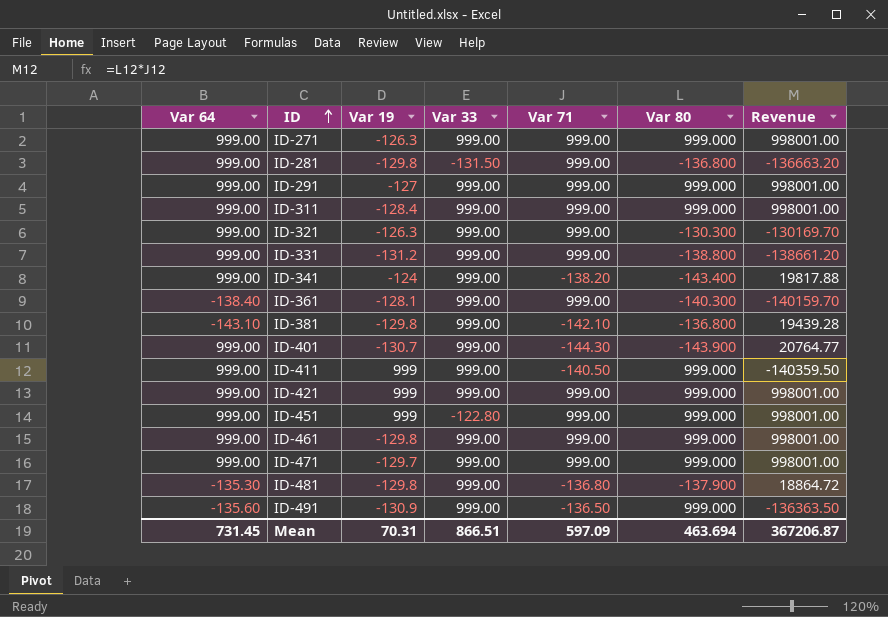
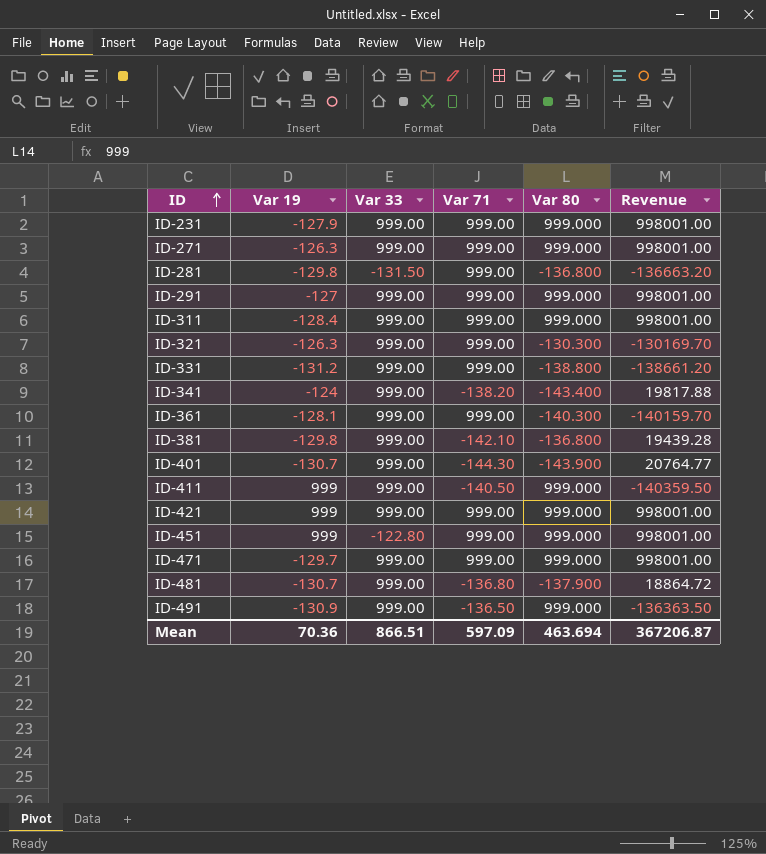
column Var 64 | position: 1 -> none
row ID-461: 999.00 | -129.8 | 999.00 | 999.00 | 999.000 | 998001.00 -> none
row ID-231: none -> -127.9 | 999.00 | 999.00 | 999.000 | 998001.00
ID-481 | Var 19: -129.8 -> -130.7
Mean | Var 19: 70.31 -> 70.36

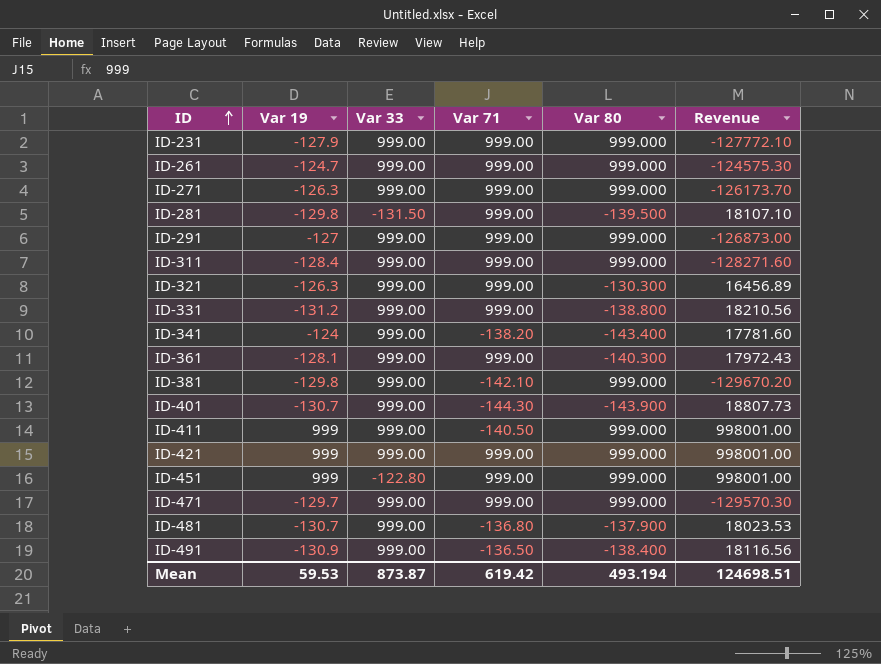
column Revenue | formula: [Var 71] * [Var 80] -> [Var 19] * [Var 80]
row ID-261: none -> -124.7 | 999.00 | 999.00 | 999.000 | -124575.30
ID-281 | Var 80: -136.800 -> -139.500
ID-381 | Var 80: -136.800 -> 999.000
ID-491 | Var 80: 999.000 -> -138.400
Mean | Var 19: 70.36 -> 59.53
Mean | Var 33: 866.51 -> 873.87
Mean | Var 71: 597.09 -> 619.42
Mean | Var 80: 463.694 -> 493.194
Mean | Revenue: 367206.87 -> 124698.51

